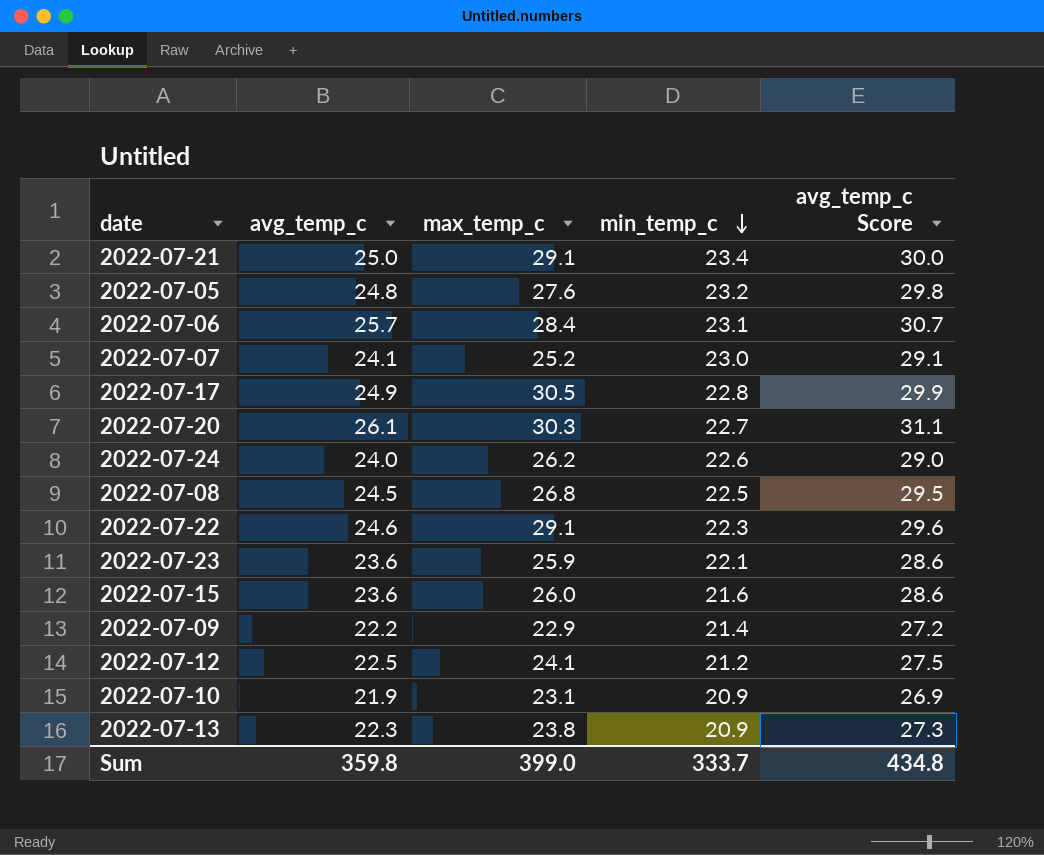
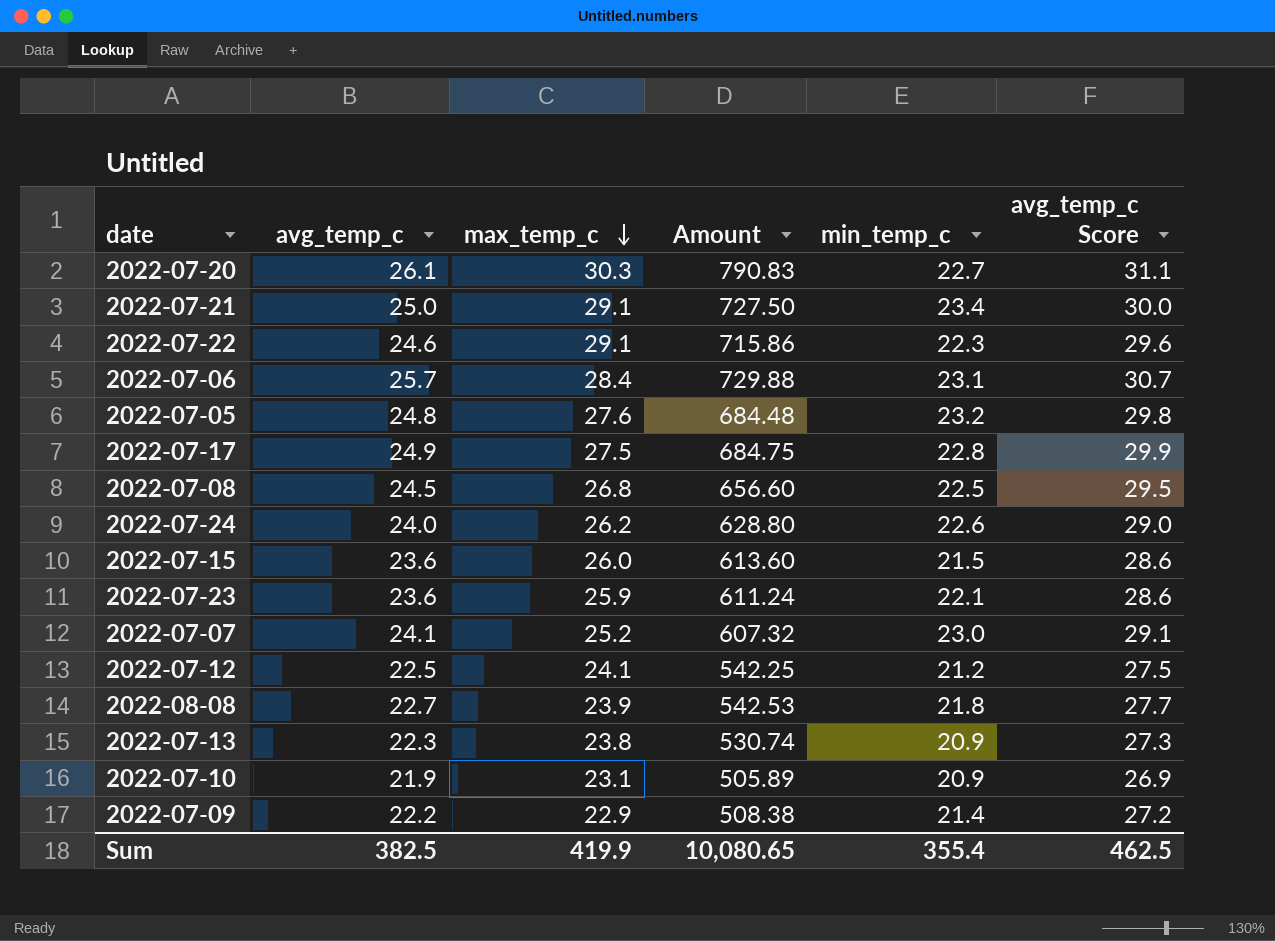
row order: min_temp_c descending -> max_temp_c descending
column Amount | formula: none -> [avg_temp_c] * [max_temp_c]
2022-07-17 | max_temp_c: 30.5 -> 27.5
2022-07-15 | min_temp_c: 21.6 -> 21.5
row 2022-08-08: none -> 22.7 | 23.9 | 542.53 | 21.8 | 27.7
Sum | avg_temp_c: 359.8 -> 382.5
Sum | max_temp_c: 399.0 -> 419.9
Sum | min_temp_c: 333.7 -> 355.4
Sum | avg_temp_c Score: 434.8 -> 462.5

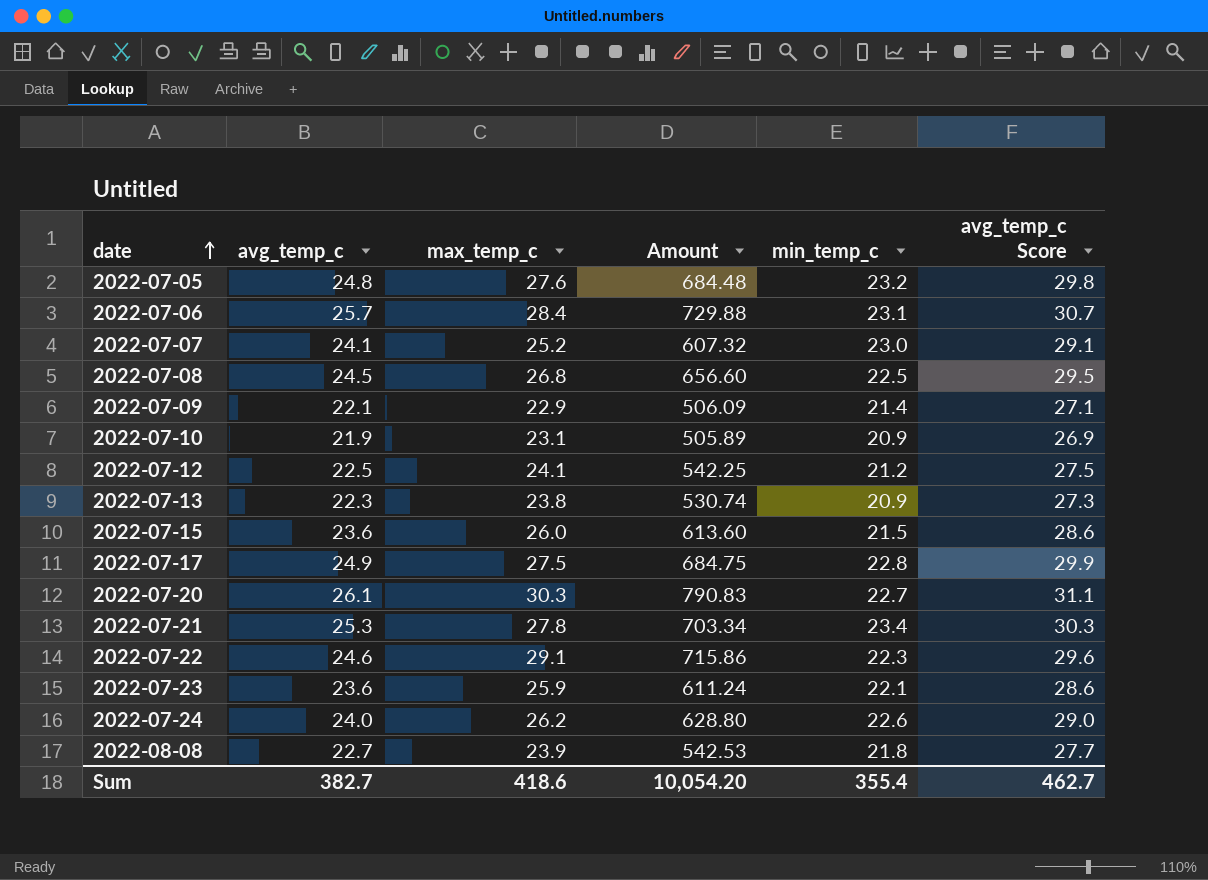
row order: max_temp_c descending -> date ascending
2022-07-09 | avg_temp_c: 22.2 -> 22.1
2022-07-09 | Amount: 508.38 -> 506.09
2022-07-09 | avg_temp_c Score: 27.2 -> 27.1
2022-07-21 | avg_temp_c: 25.0 -> 25.3
2022-07-21 | max_temp_c: 29.1 -> 27.8
2022-07-21 | Amount: 727.50 -> 703.34
2022-07-21 | avg_temp_c Score: 30.0 -> 30.3
Sum | avg_temp_c: 382.5 -> 382.7
Sum | max_temp_c: 419.9 -> 418.6
Sum | Amount: 10,080.65 -> 10,054.20
Sum | avg_temp_c Score: 462.5 -> 462.7

